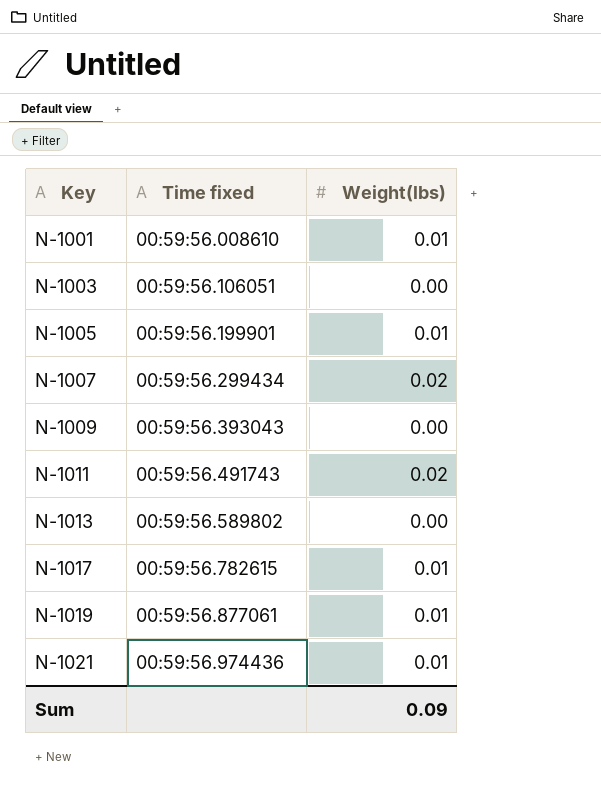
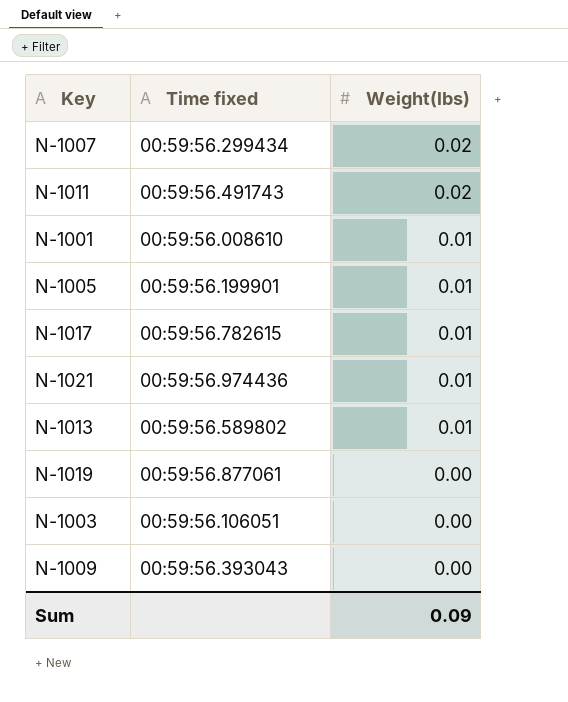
row order: Key ascending -> Weight(lbs) descending
N-1013 | Weight(lbs): 0.00 -> 0.01
N-1019 | Weight(lbs): 0.01 -> 0.00

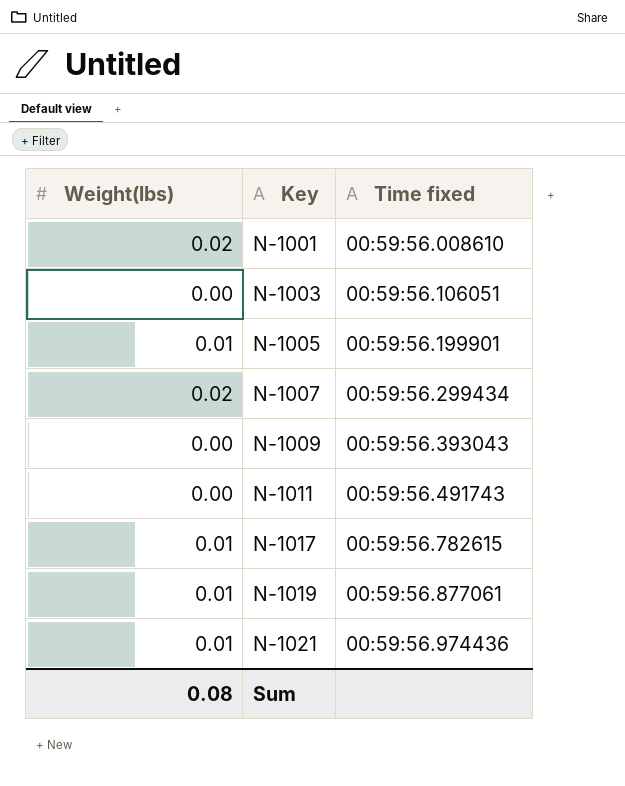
row order: Weight(lbs) descending -> Key ascending
column Weight(lbs) | position: 3 -> 1
row N-1013: 00:59:56.589802 | 0.01 -> none
N-1001 | Weight(lbs): 0.01 -> 0.02
N-1011 | Weight(lbs): 0.02 -> 0.00
N-1019 | Weight(lbs): 0.00 -> 0.01
Sum | Weight(lbs): 0.09 -> 0.08

